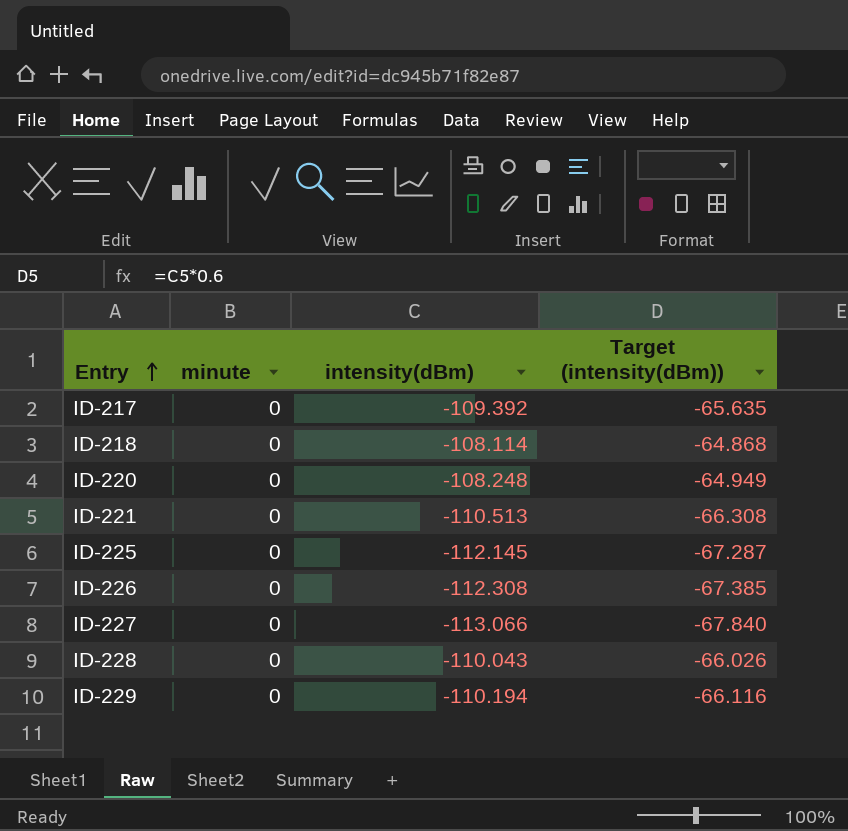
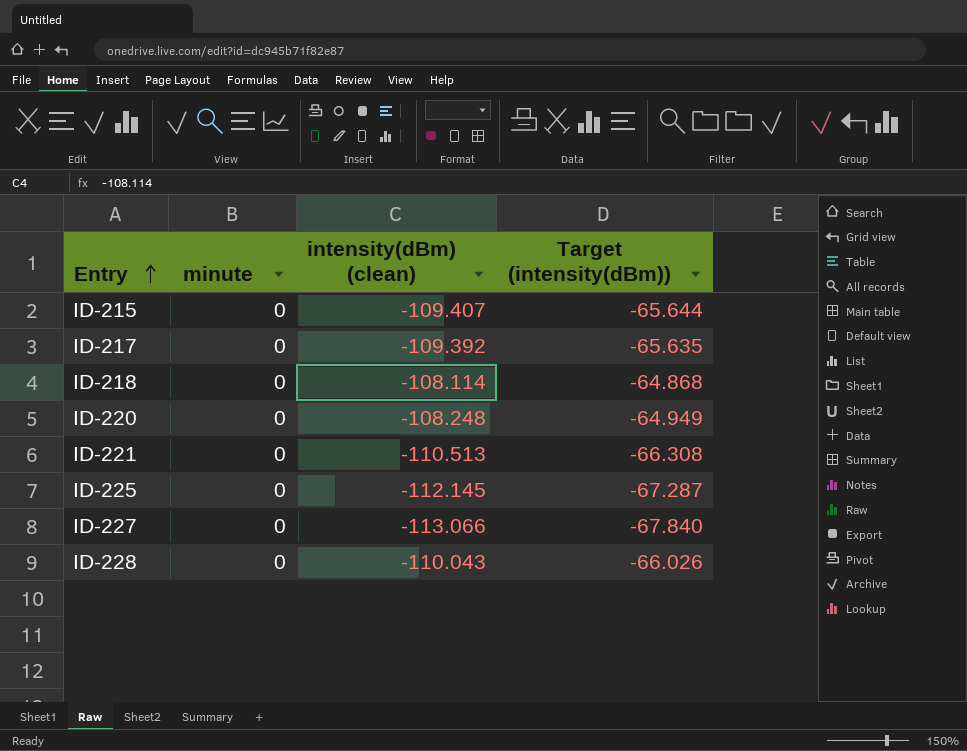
column name: intensity(dBm) -> intensity(dBm) (clean)
row ID-226: 0 | -112.308 | -67.385 -> none
row ID-229: 0 | -110.194 | -66.116 -> none
row ID-215: none -> 0 | -109.407 | -65.644

